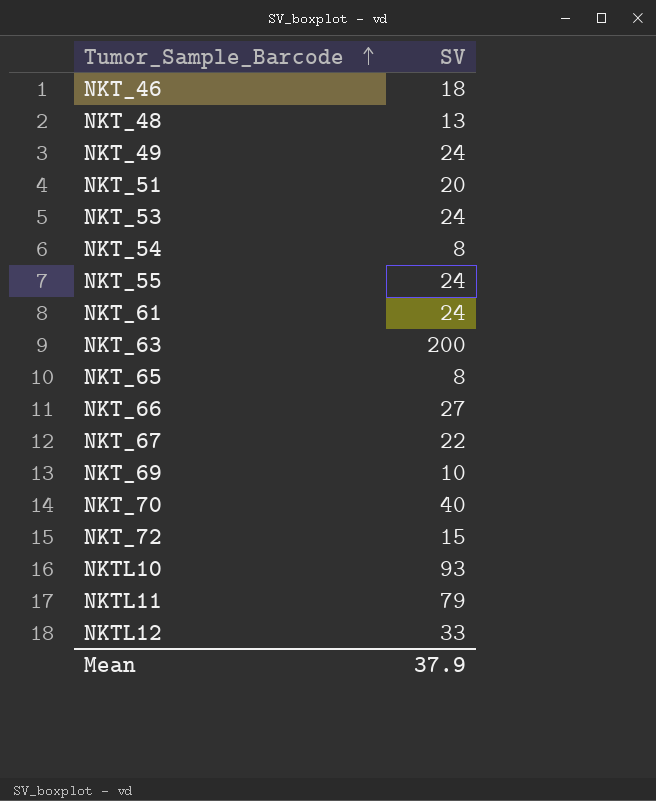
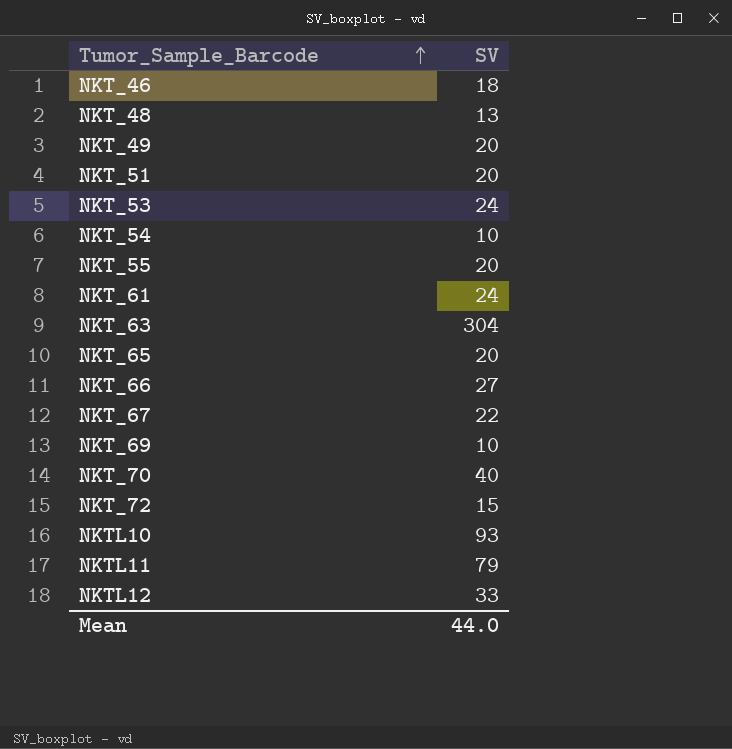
NKT_49 | SV: 24 -> 20
NKT_54 | SV: 8 -> 10
NKT_55 | SV: 24 -> 20
NKT_63 | SV: 200 -> 304
NKT_65 | SV: 8 -> 20
Mean | SV: 37.9 -> 44.0

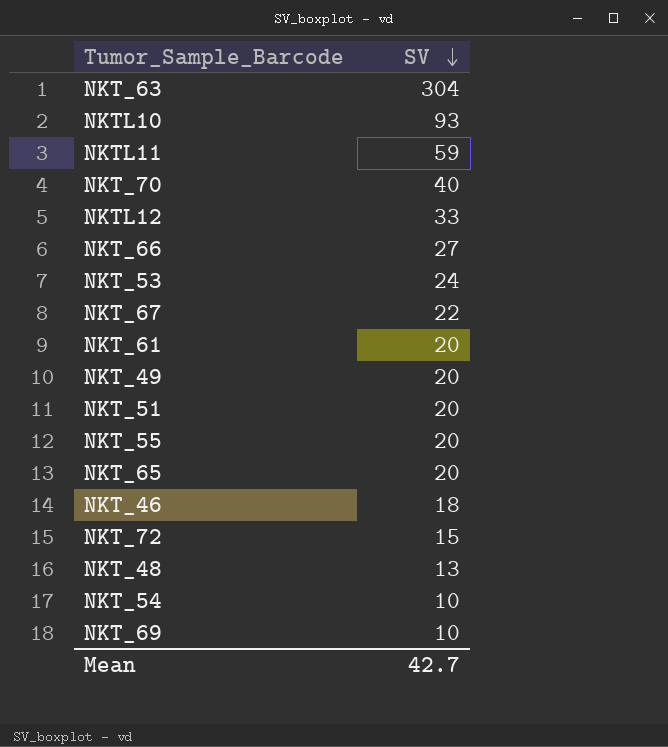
row order: Tumor_Sample_Barcode ascending -> SV descending
NKTL11 | SV: 79 -> 59
NKT_61 | SV: 24 -> 20
Mean | SV: 44.0 -> 42.7

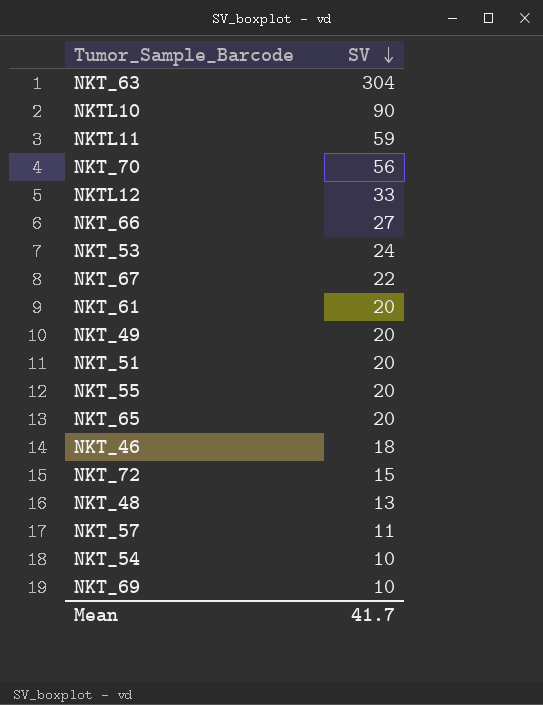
NKTL10 | SV: 93 -> 90
NKT_70 | SV: 40 -> 56
row NKT_57: none -> 11
Mean | SV: 42.7 -> 41.7

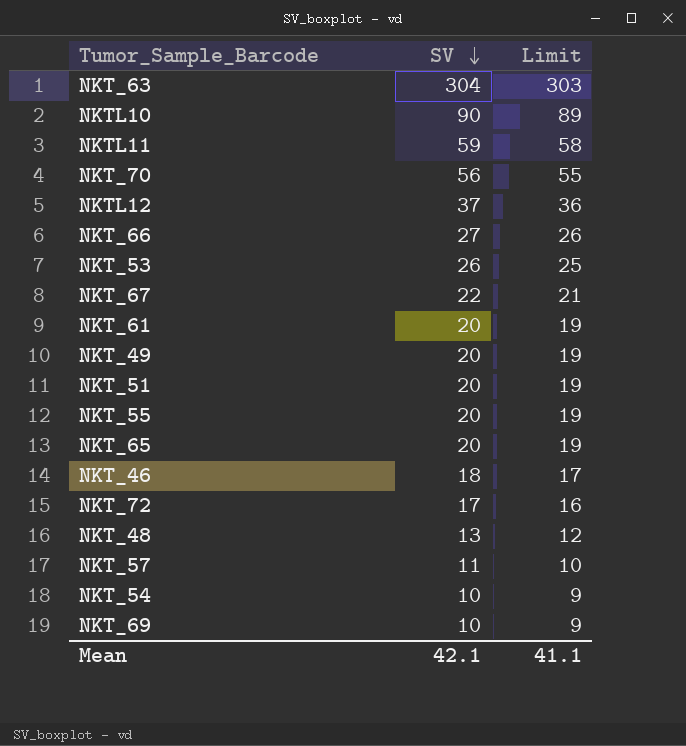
column Limit | formula: none -> [SV] - 1
NKTL12 | SV: 33 -> 37
NKT_53 | SV: 24 -> 26
NKT_72 | SV: 15 -> 17
Mean | SV: 41.7 -> 42.1

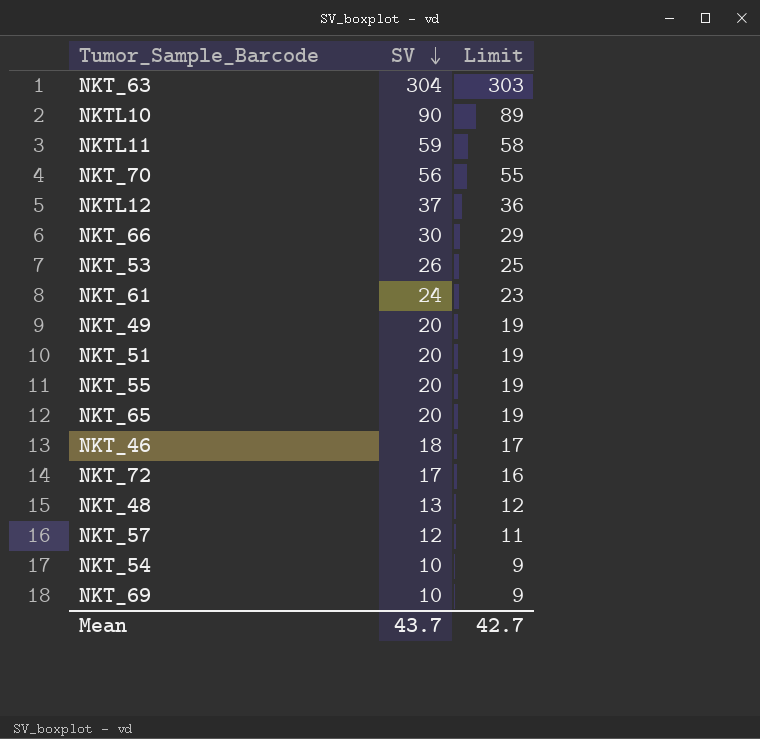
row NKT_67: 22 | 21 -> none
NKT_66 | SV: 27 -> 30
NKT_66 | Limit: 26 -> 29
NKT_61 | SV: 20 -> 24
NKT_61 | Limit: 19 -> 23
NKT_57 | SV: 11 -> 12
NKT_57 | Limit: 10 -> 11
Mean | SV: 42.1 -> 43.7
Mean | Limit: 41.1 -> 42.7

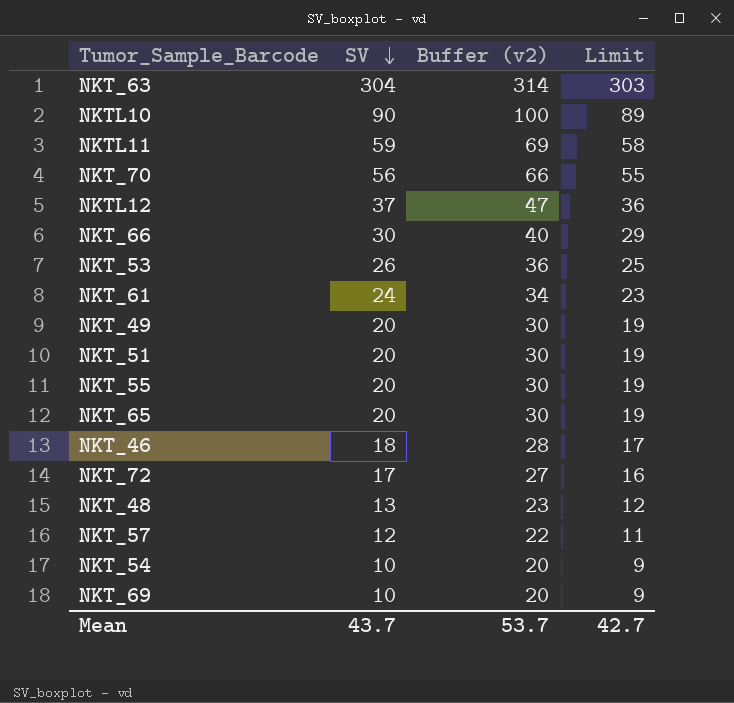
column Buffer (v2) | formula: none -> [SV] + 10

